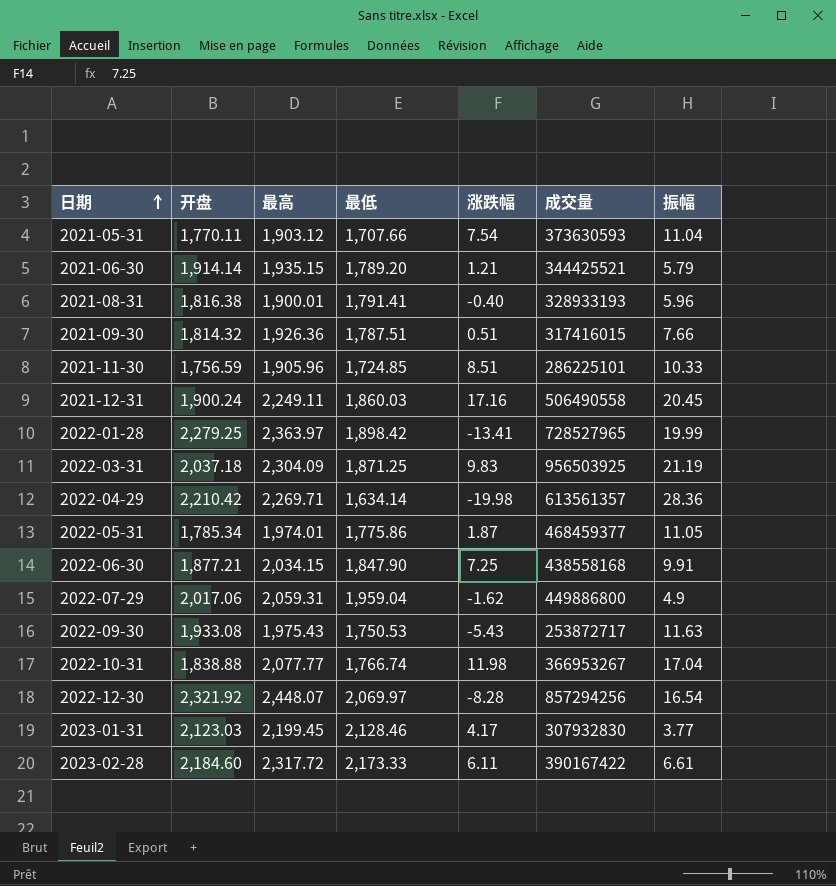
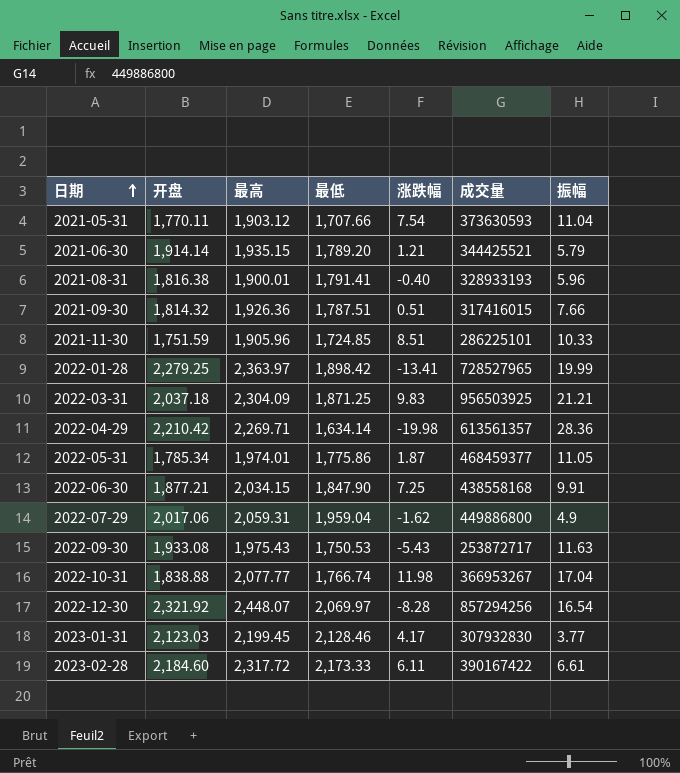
row 2021-12-31: 1,900.24 | 2,249.11 | 1,860.03 | 17.16 | 506490558 | 20.45 -> none
2021-11-30 | 开盘: 1,756.59 -> 1,751.59
2022-03-31 | 振幅: 21.19 -> 21.21

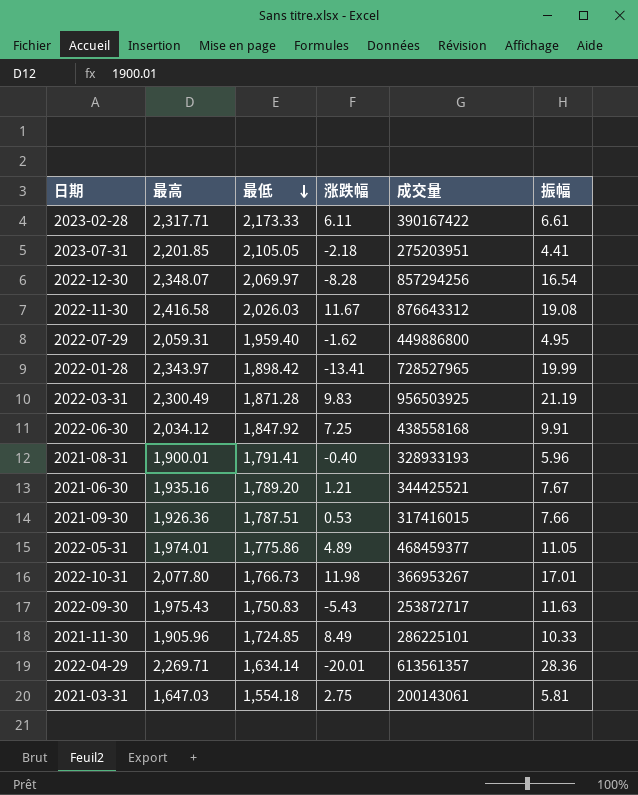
row order: 日期 ascending -> 最低 descending
column 开盘 | position: 2 -> none
row 2021-05-31: 1,770.11 | 1,903.12 | 1,707.66 | 7.54 | 373630593 | 11.04 -> none
row 2023-01-31: 2,123.03 | 2,199.45 | 2,128.46 | 4.17 | 307932830 | 3.77 -> none
2023-02-28 | 最高: 2,317.72 -> 2,317.71
row 2023-07-31: none -> 2,201.85 | 2,105.05 | -2.18 | 275203951 | 4.41
2022-12-30 | 最高: 2,448.07 -> 2,348.07
row 2022-11-30: none -> 2,416.58 | 2,026.03 | 11.67 | 876643312 | 19.08
2022-07-29 | 最低: 1,959.04 -> 1,959.40
2022-07-29 | 振幅: 4.9 -> 4.95
2022-01-28 | 最高: 2,363.97 -> 2,343.97
2022-03-31 | 最高: 2,304.09 -> 2,300.49
2022-03-31 | 最低: 1,871.25 -> 1,871.28
2022-03-31 | 振幅: 21.21 -> 21.19
2022-06-30 | 最高: 2,034.15 -> 2,034.12
2022-06-30 | 最低: 1,847.90 -> 1,847.92
2021-06-30 | 最高: 1,935.15 -> 1,935.16
2021-06-30 | 振幅: 5.79 -> 7.67
2021-09-30 | 涨跌幅: 0.51 -> 0.53
2022-05-31 | 涨跌幅: 1.87 -> 4.89
2022-10-31 | 最高: 2,077.77 -> 2,077.80
2022-10-31 | 最低: 1,766.74 -> 1,766.73
2022-10-31 | 振幅: 17.04 -> 17.01
2022-09-30 | 最低: 1,750.53 -> 1,750.83
2021-11-30 | 涨跌幅: 8.51 -> 8.49
2022-04-29 | 涨跌幅: -19.98 -> -20.01
row 2021-03-31: none -> 1,647.03 | 1,554.18 | 2.75 | 200143061 | 5.81

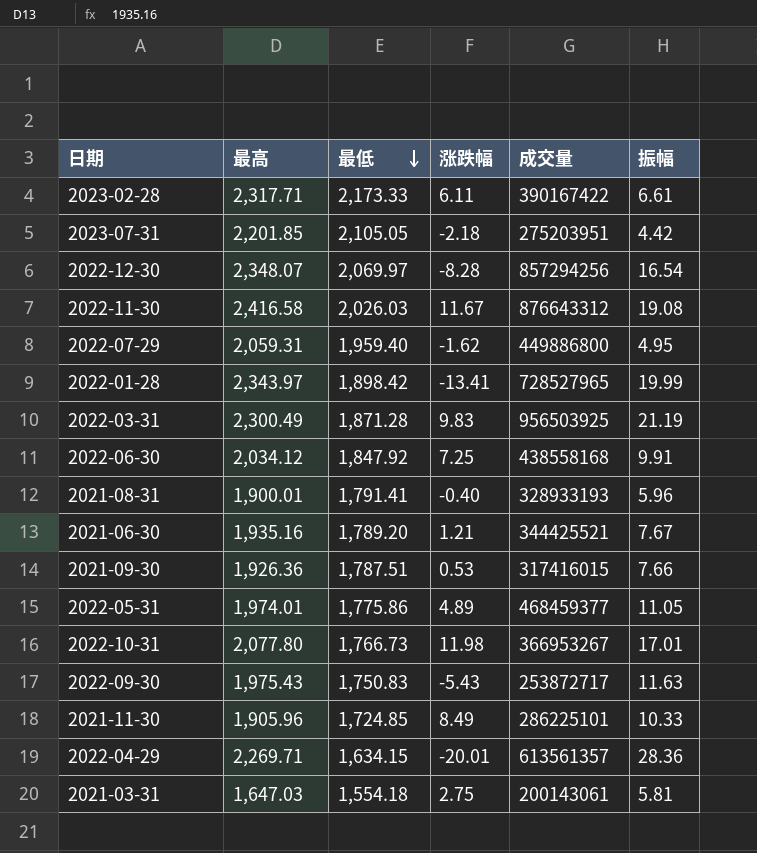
2023-07-31 | 振幅: 4.41 -> 4.42
2022-04-29 | 最低: 1,634.14 -> 1,634.15

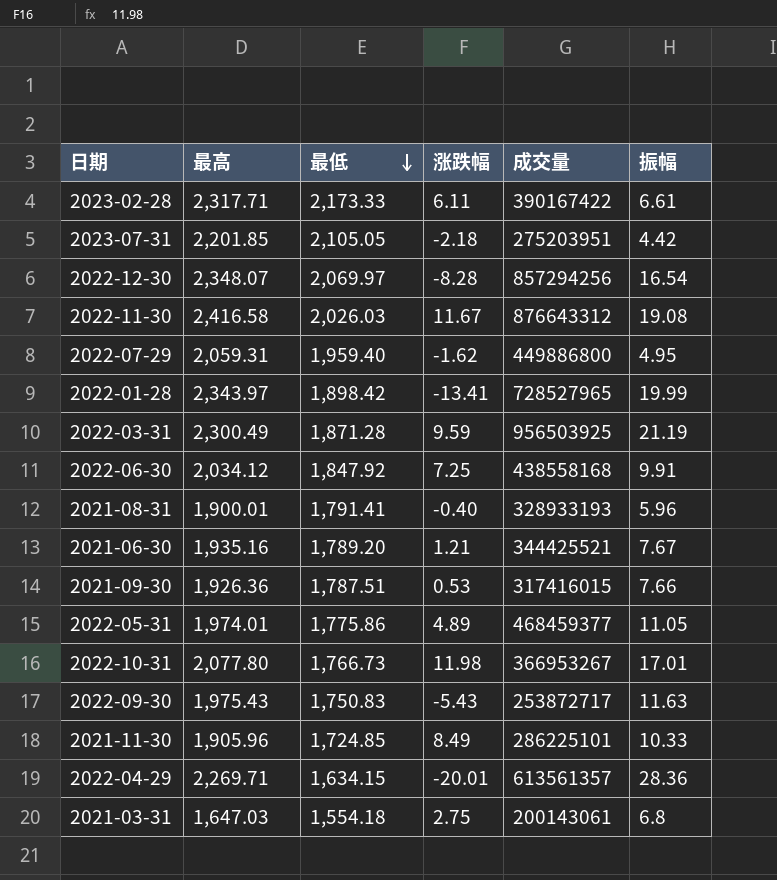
2022-03-31 | 涨跌幅: 9.83 -> 9.59
2021-03-31 | 振幅: 5.81 -> 6.8

